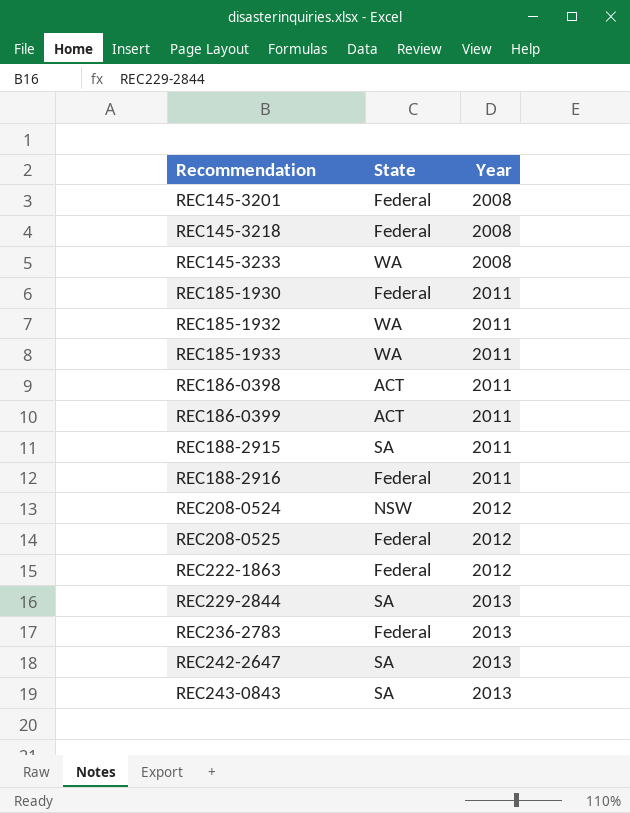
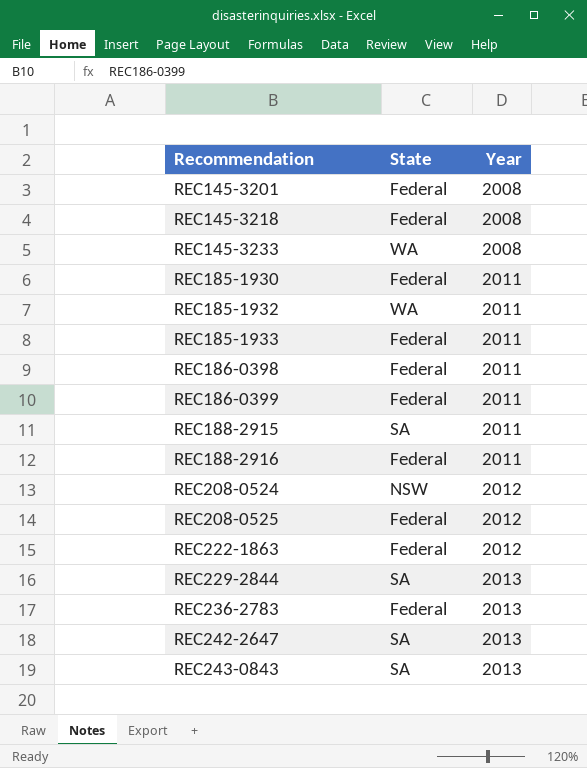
REC185-1933 | State: WA -> Federal
REC186-0398 | State: ACT -> Federal
REC186-0399 | State: ACT -> Federal

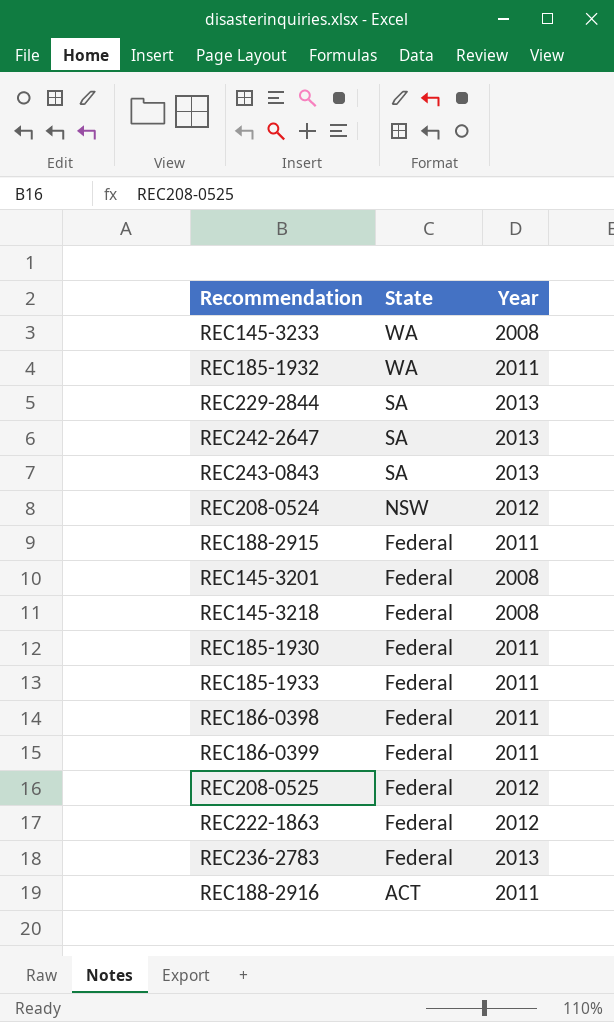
row order: Recommendation ascending -> State descending
REC188-2915 | State: SA -> Federal
REC188-2916 | State: Federal -> ACT

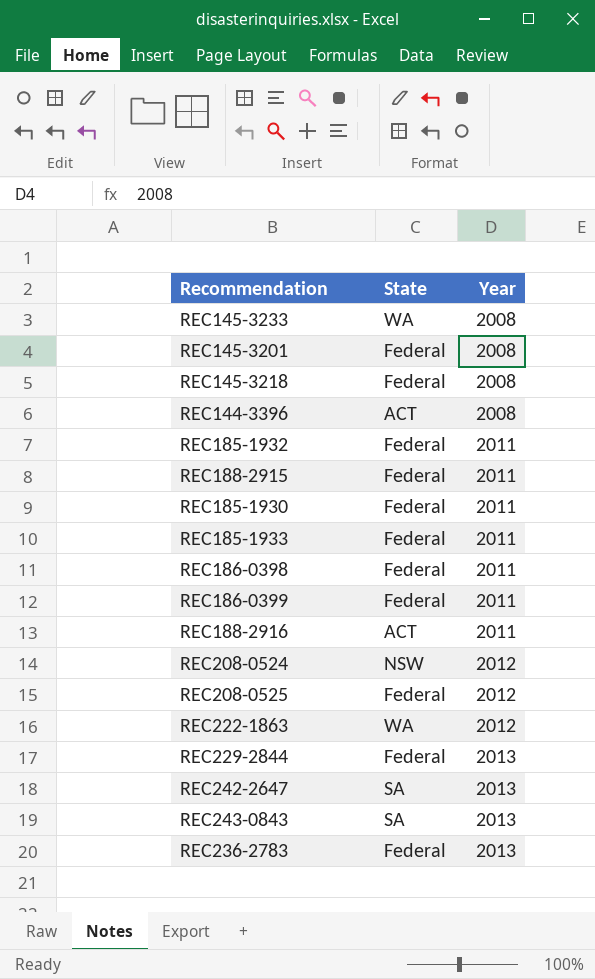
row order: State descending -> Year ascending
row REC144-3396: none -> ACT | 2008
REC185-1932 | State: WA -> Federal
REC222-1863 | State: Federal -> WA
REC229-2844 | State: SA -> Federal

